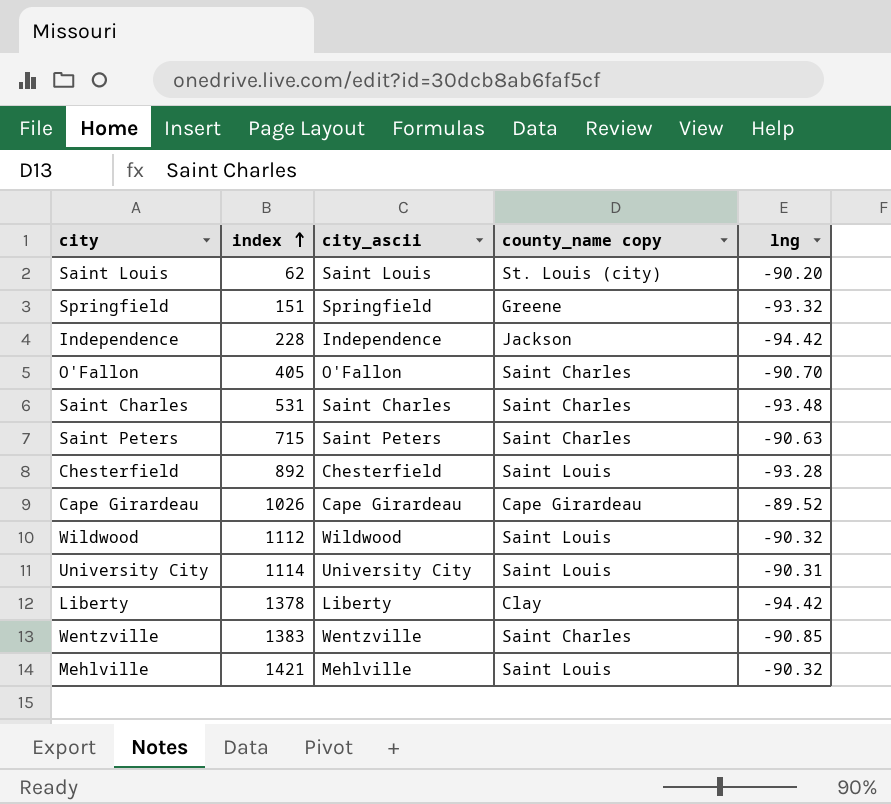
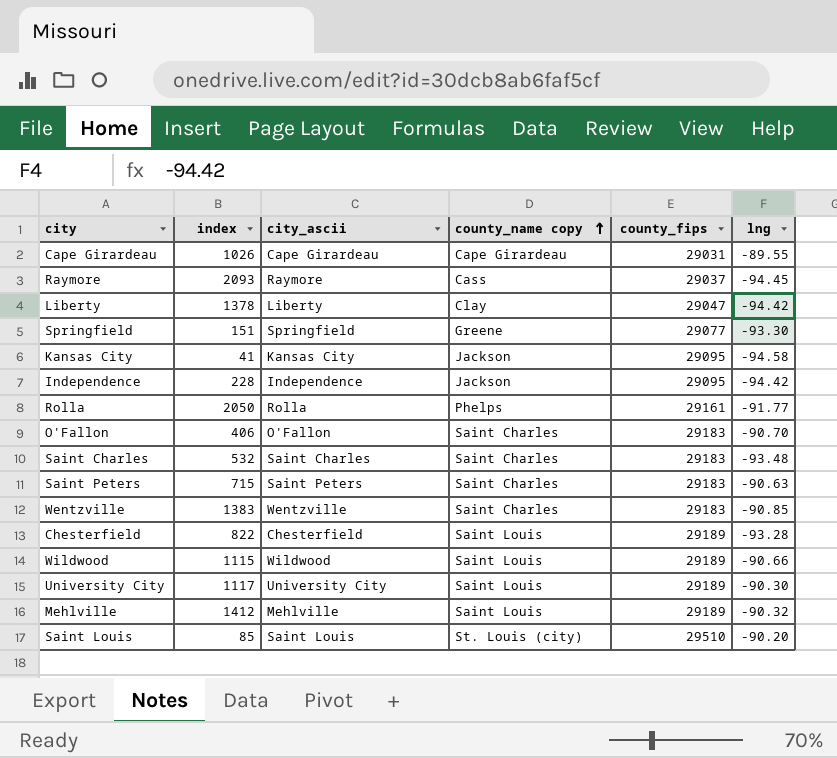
row order: index ascending -> county_name copy ascending
column county_fips | position: none -> 5
Cape Girardeau | lng: -89.52 -> -89.55
row Raymore: none -> 2093 | Raymore | Cass | 29037 | -94.45
Springfield | lng: -93.32 -> -93.30
row Kansas City: none -> 41 | Kansas City | Jackson | 29095 | -94.58
row Rolla: none -> 2050 | Rolla | Phelps | 29161 | -91.77
O'Fallon | index: 405 -> 406
Saint Charles | index: 531 -> 532
Chesterfield | index: 892 -> 822
Wildwood | index: 1112 -> 1115
Wildwood | lng: -90.32 -> -90.66
University City | index: 1114 -> 1117
University City | lng: -90.31 -> -90.30
Mehlville | index: 1421 -> 1412
Saint Louis | index: 62 -> 85

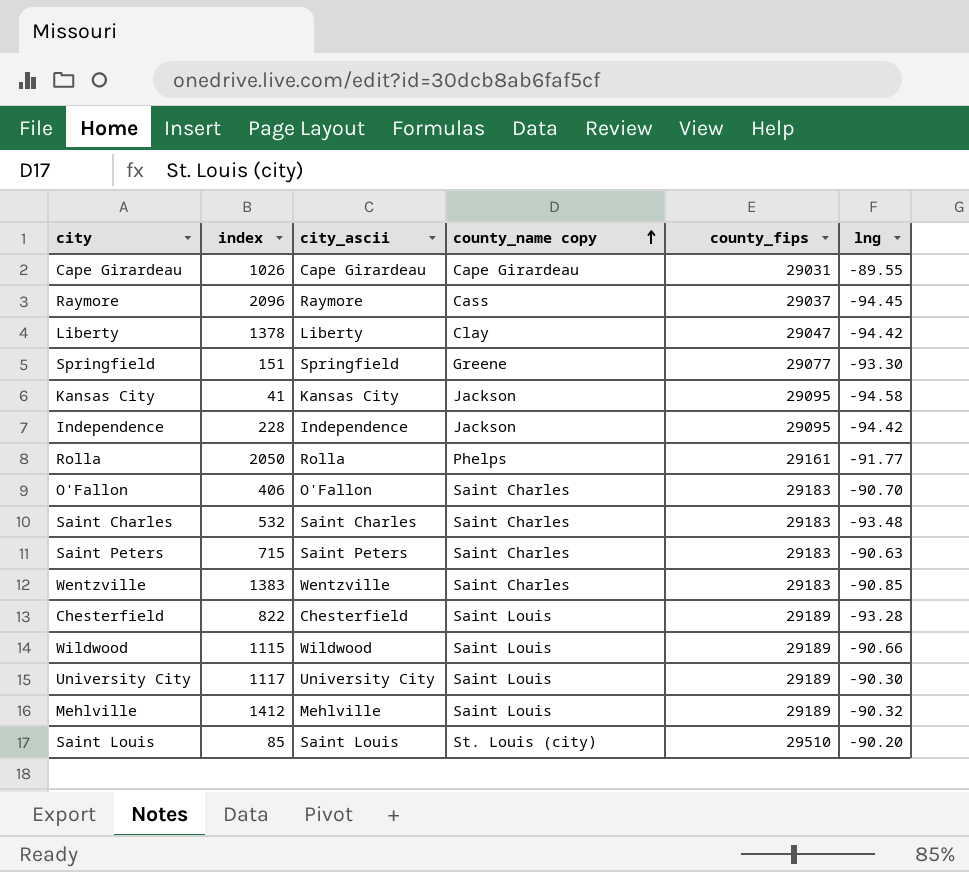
Raymore | index: 2093 -> 2096

